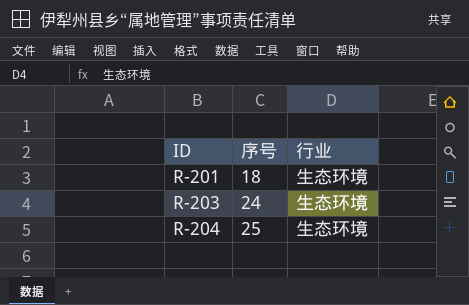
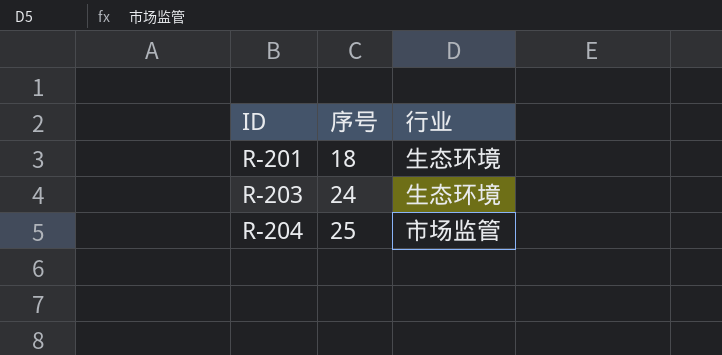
R-204 | 行业: 生态环境 -> 市场监管

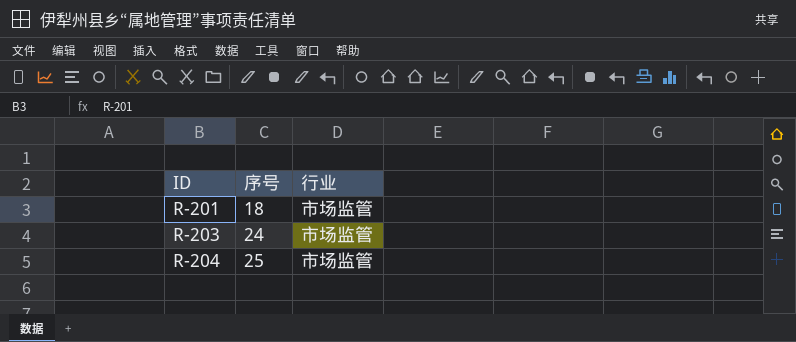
R-201 | 行业: 生态环境 -> 市场监管
R-203 | 行业: 生态环境 -> 市场监管

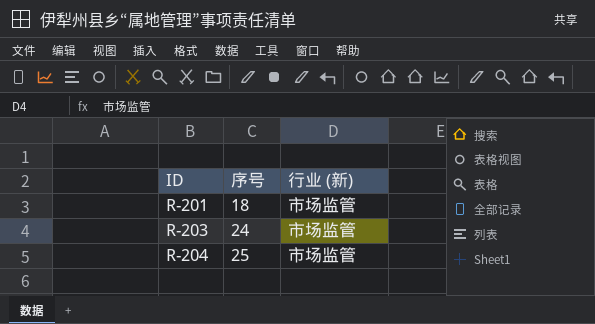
column name: 行业 -> 行业 (新)

